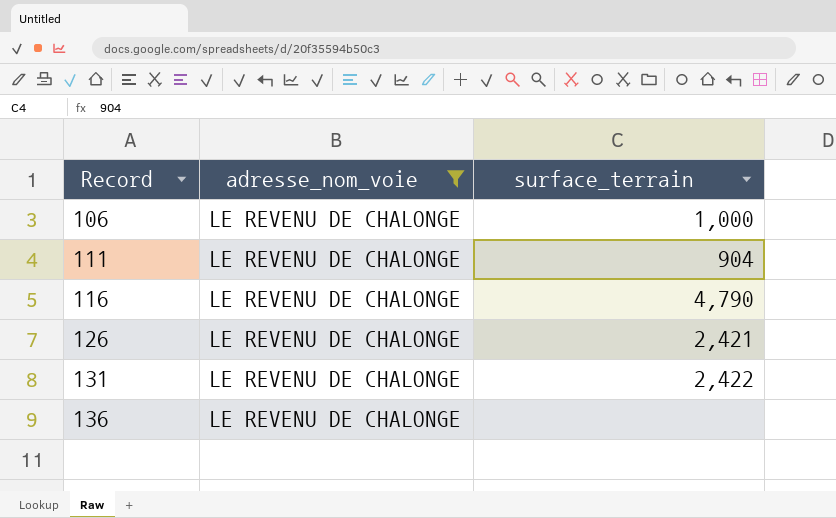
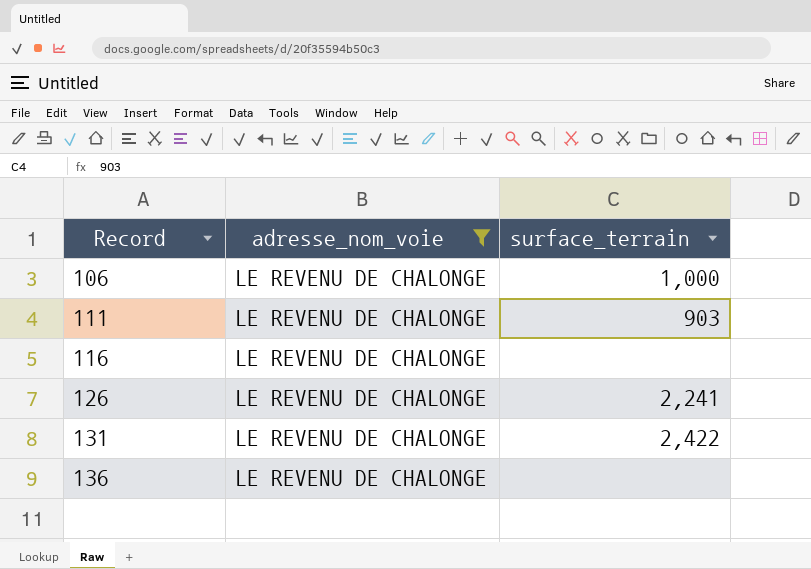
111 | surface_terrain: 904 -> 903
116 | surface_terrain: 4,790 -> none
126 | surface_terrain: 2,421 -> 2,241

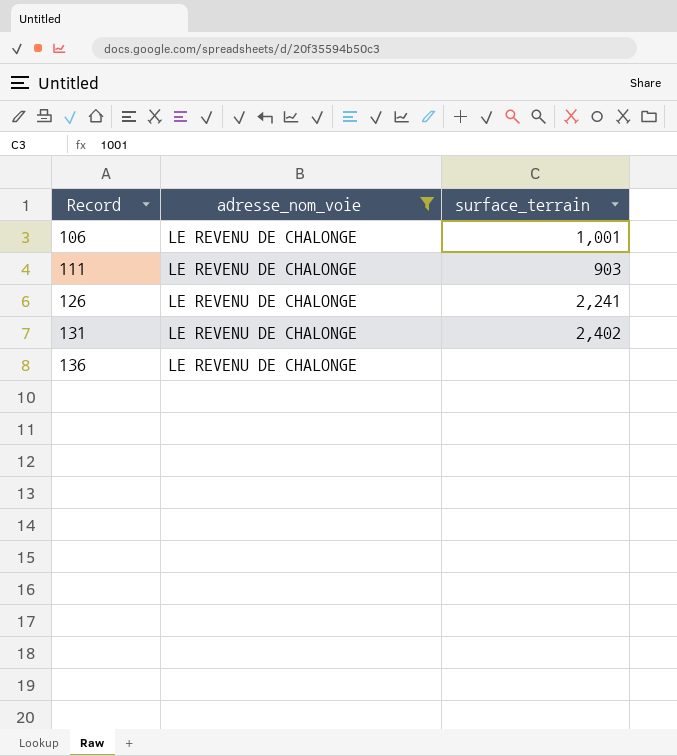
row 116: LE REVENU DE CHALONGE | none -> none
106 | surface_terrain: 1,000 -> 1,001
131 | surface_terrain: 2,422 -> 2,402

